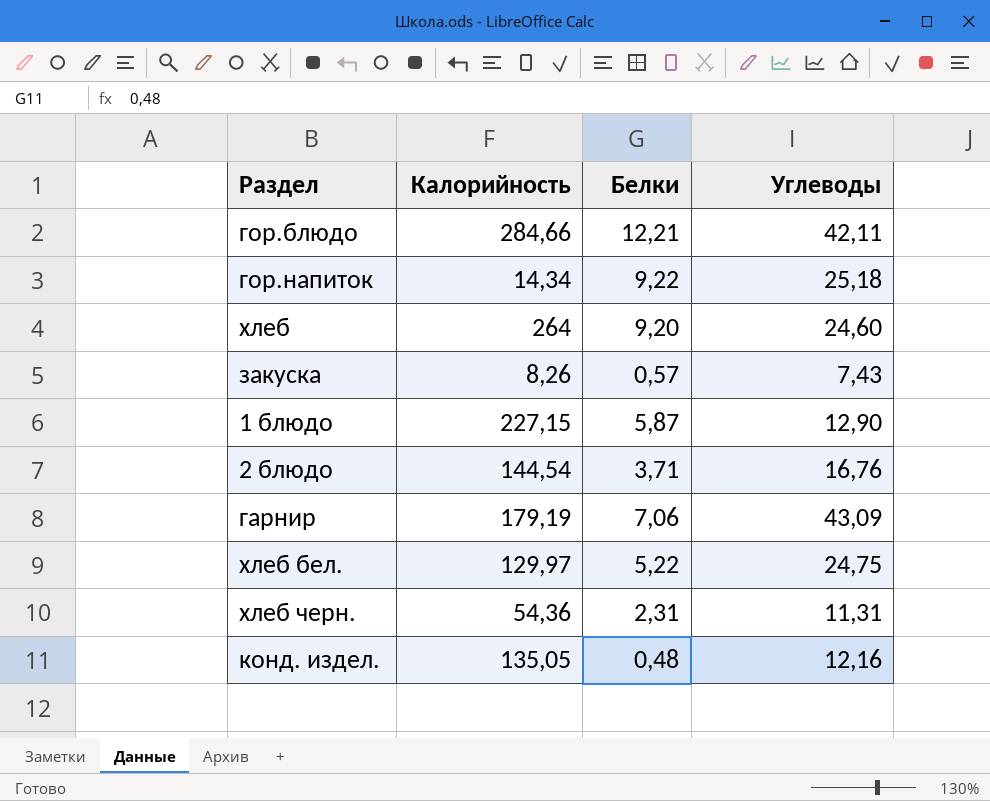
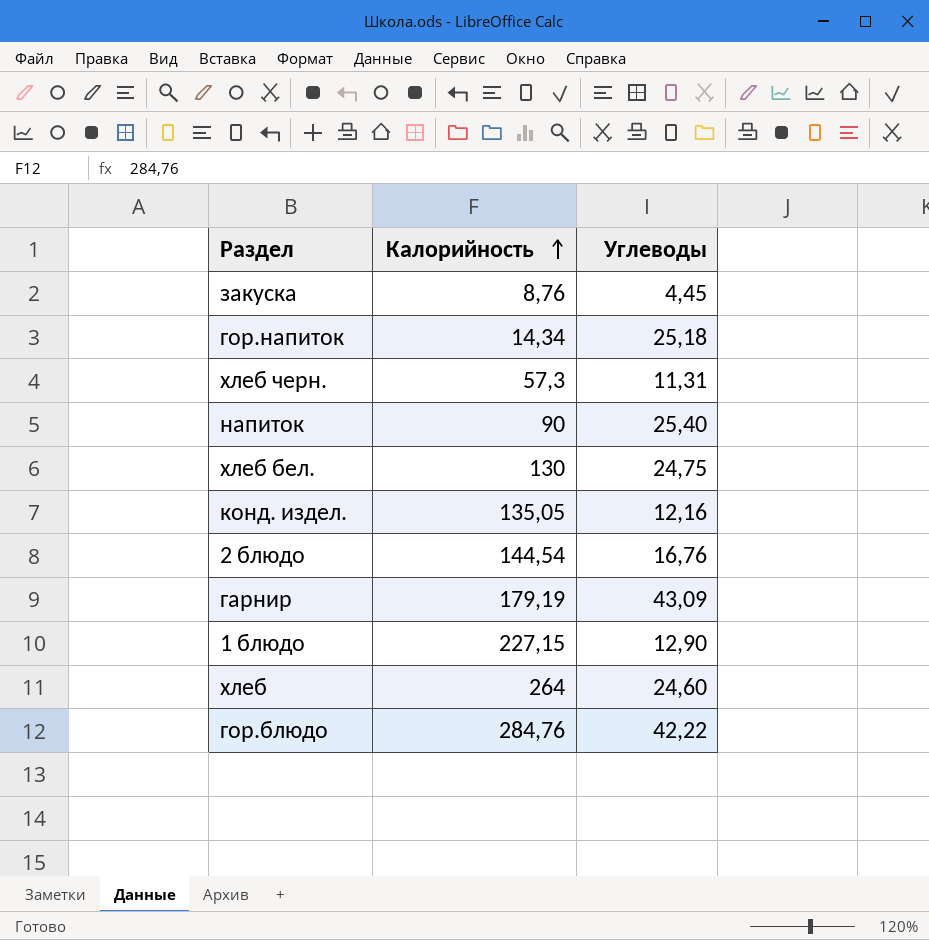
row order: none -> Калорийность ascending
column Белки | position: 3 -> none
закуска | Калорийность: 8,26 -> 8,76
закуска | Углеводы: 7,43 -> 4,45
хлеб черн. | Калорийность: 54,36 -> 57,3
row напиток: none -> 90 | 25,40
хлеб бел. | Калорийность: 129,97 -> 130
гор.блюдо | Калорийность: 284,66 -> 284,76
гор.блюдо | Углеводы: 42,11 -> 42,22

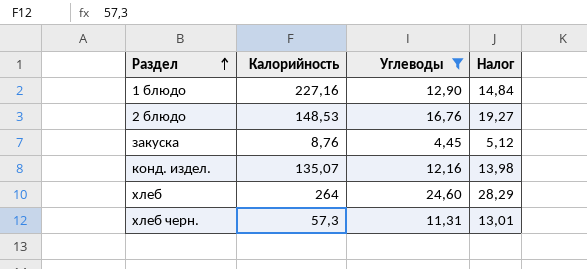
filter: none -> Углеводы <= 24,60
row order: Калорийность ascending -> Раздел ascending
column Налог | formula: none -> [Углеводы] * 1,15
1 блюдо | Калорийность: 227,15 -> 227,16
2 блюдо | Калорийность: 144,54 -> 148,53
конд. издел. | Калорийность: 135,05 -> 135,07

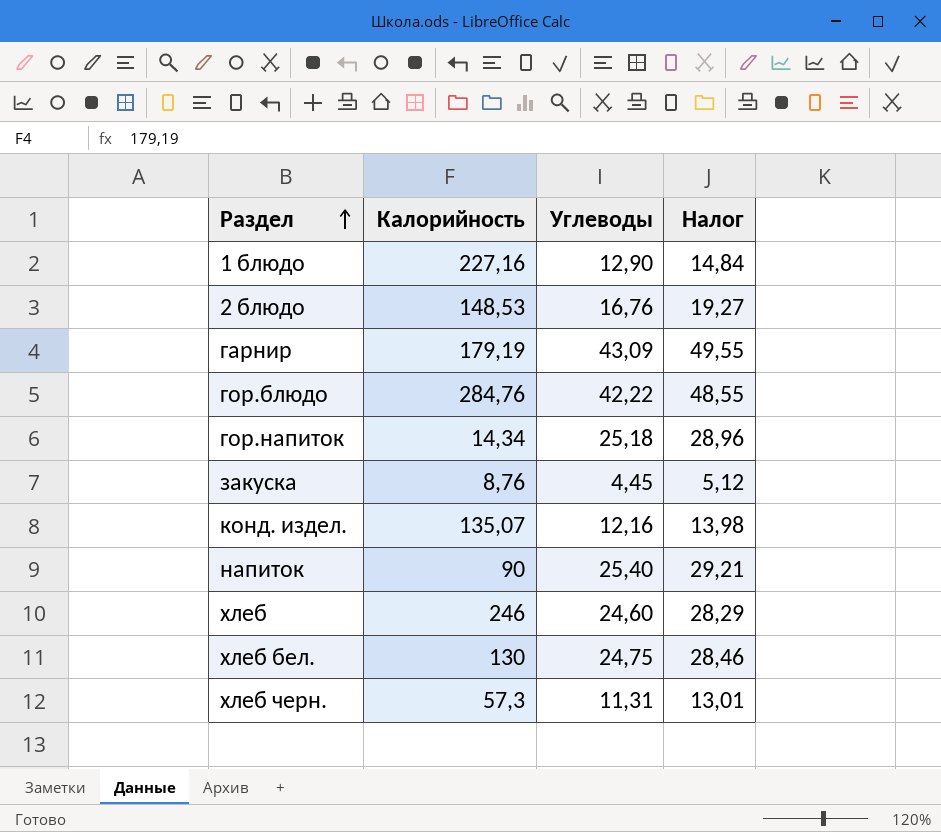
filter: Углеводы <= 24,60 -> none
хлеб | Калорийность: 264 -> 246

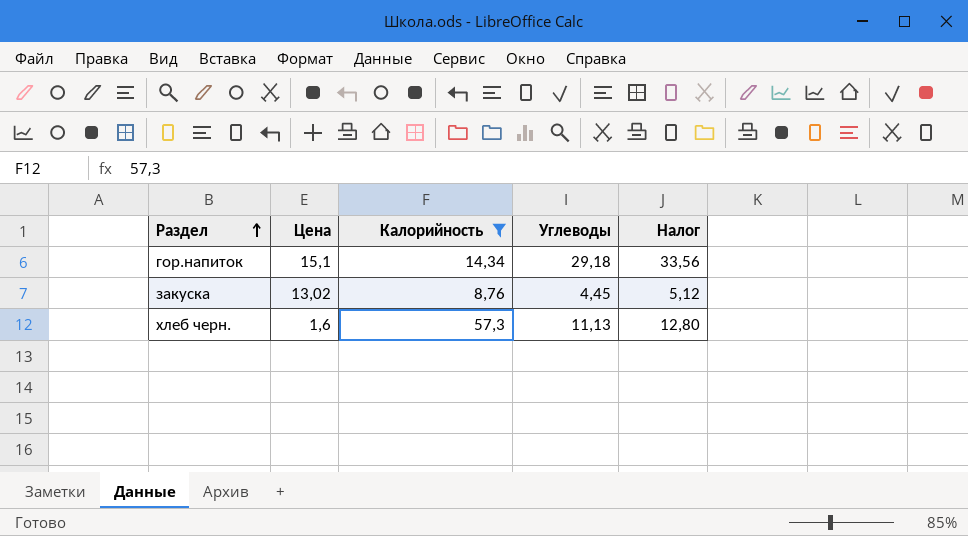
filter: none -> Калорийность <= 57,3
column Цена | position: none -> 2
гор.напиток | Углеводы: 25,18 -> 29,18
гор.напиток | Налог: 28,96 -> 33,56
хлеб черн. | Углеводы: 11,31 -> 11,13
хлеб черн. | Налог: 13,01 -> 12,80

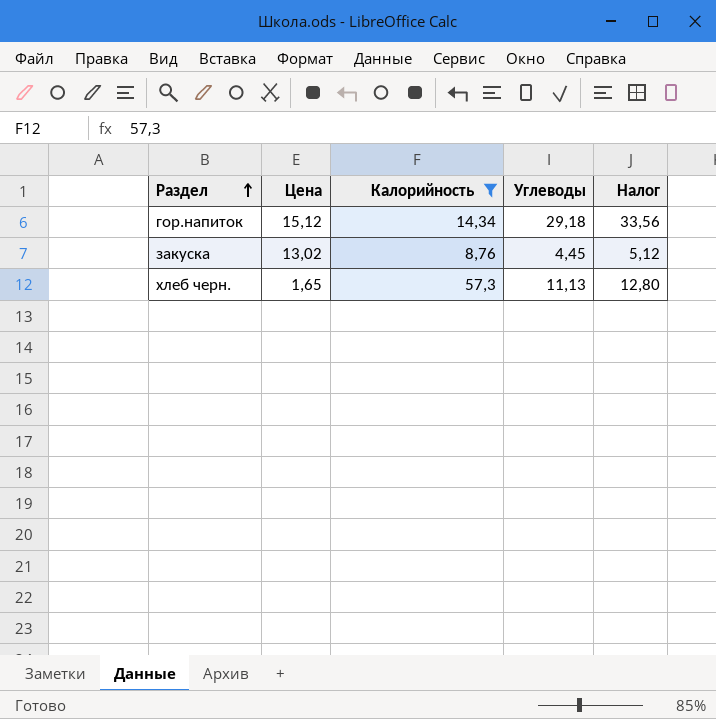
гор.напиток | Цена: 15,1 -> 15,12
хлеб черн. | Цена: 1,6 -> 1,65

